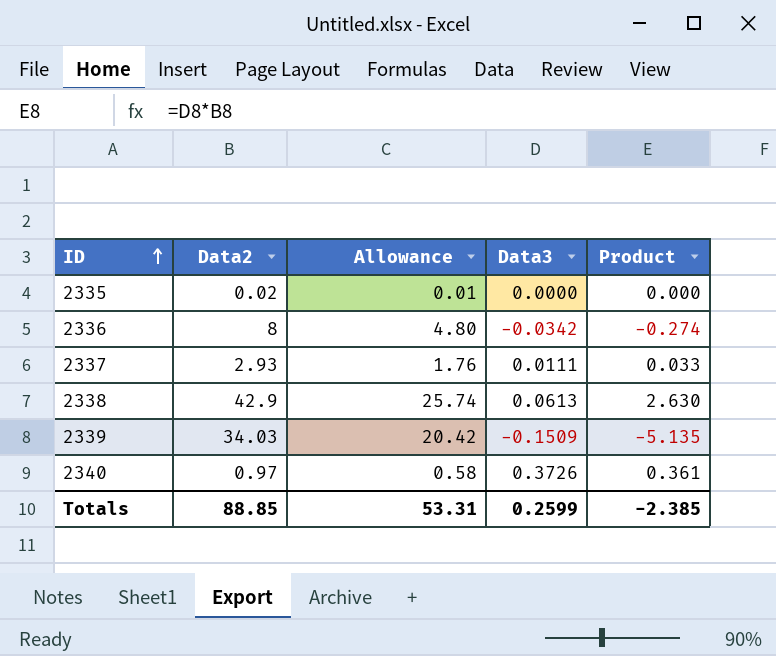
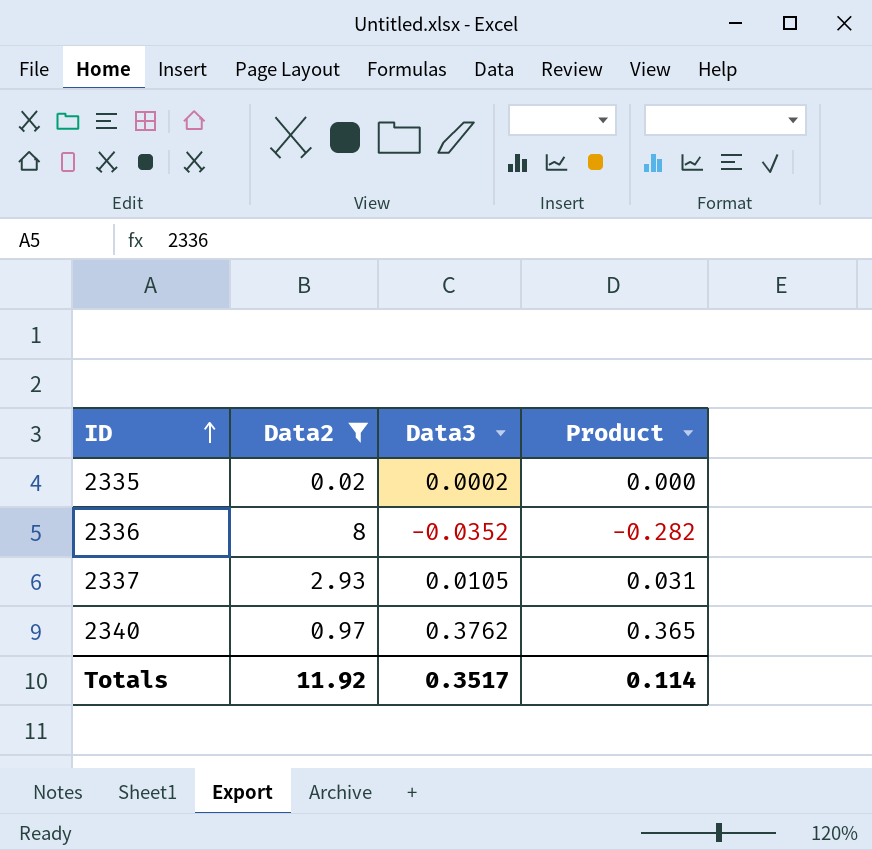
filter: none -> Data2 <= 8
column Allowance | formula: [Data2] * 0.6 -> none
2335 | Data3: 0.0000 -> 0.0002
2336 | Data3: -0.0342 -> -0.0352
2336 | Product: -0.274 -> -0.282
2337 | Data3: 0.0111 -> 0.0105
2337 | Product: 0.033 -> 0.031
2340 | Data3: 0.3726 -> 0.3762
2340 | Product: 0.361 -> 0.365
Totals | Data2: 88.85 -> 11.92
Totals | Data3: 0.2599 -> 0.3517
Totals | Product: -2.385 -> 0.114

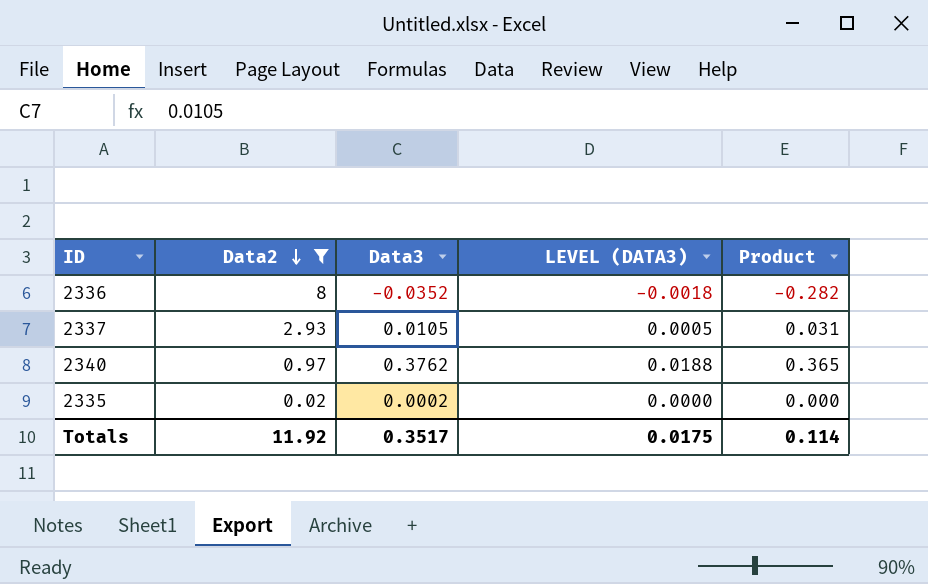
row order: ID ascending -> Data2 descending
column LEVEL (DATA3) | formula: none -> [Data3] * 0.05

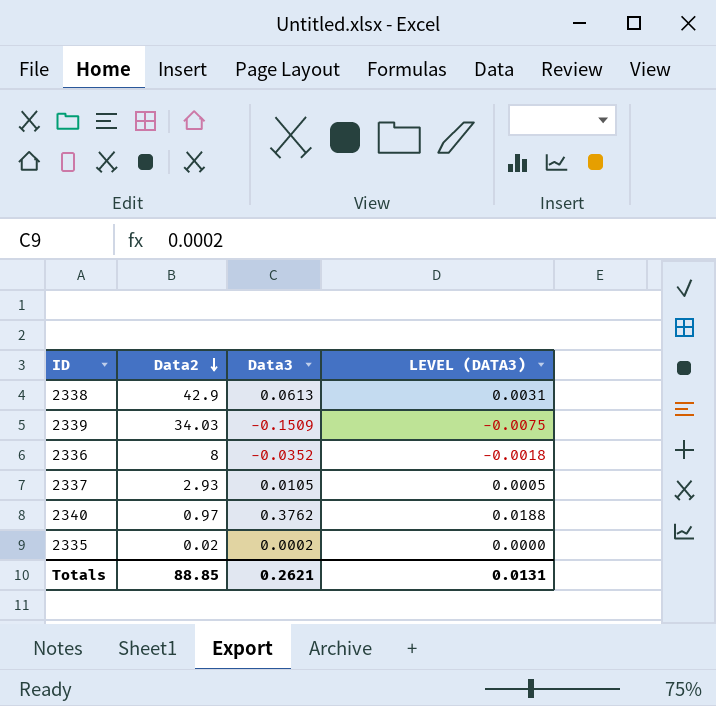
filter: Data2 <= 8 -> none
column Product | formula: [Data2] * [Data3] -> none
Totals | Data2: 11.92 -> 88.85
Totals | Data3: 0.3517 -> 0.2621
Totals | LEVEL (DATA3): 0.0175 -> 0.0131

